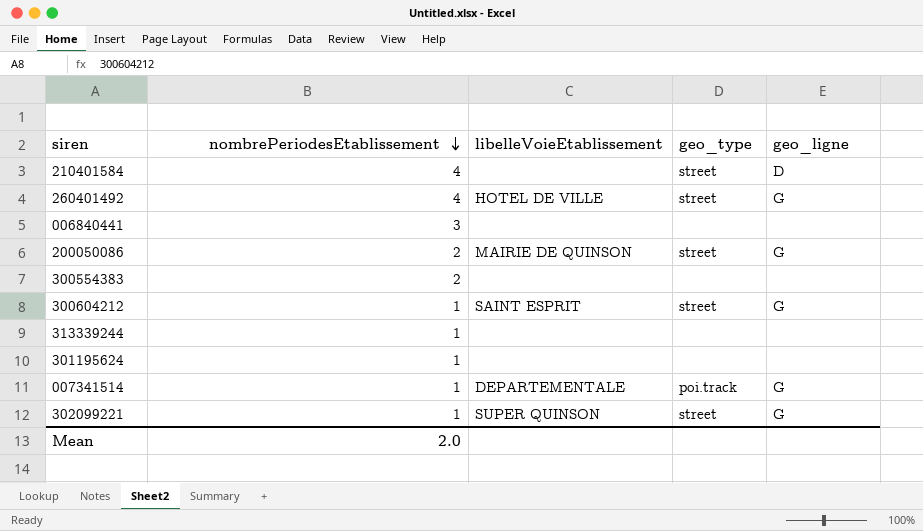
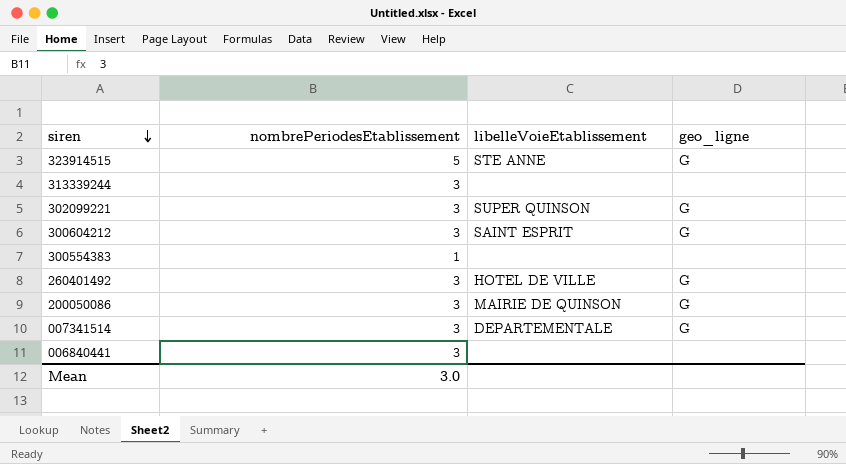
row order: nombrePeriodesEtablissement descending -> siren descending
column geo_type | position: 4 -> none
row 210401584: 4 | none | street | D -> none
row 301195624: 1 | none | none | none -> none
row 323914515: none -> 5 | STE ANNE | G
313339244 | nombrePeriodesEtablissement: 1 -> 3
302099221 | nombrePeriodesEtablissement: 1 -> 3
300604212 | nombrePeriodesEtablissement: 1 -> 3
300554383 | nombrePeriodesEtablissement: 2 -> 1
260401492 | nombrePeriodesEtablissement: 4 -> 3
200050086 | nombrePeriodesEtablissement: 2 -> 3
007341514 | nombrePeriodesEtablissement: 1 -> 3
Mean | nombrePeriodesEtablissement: 2.0 -> 3.0

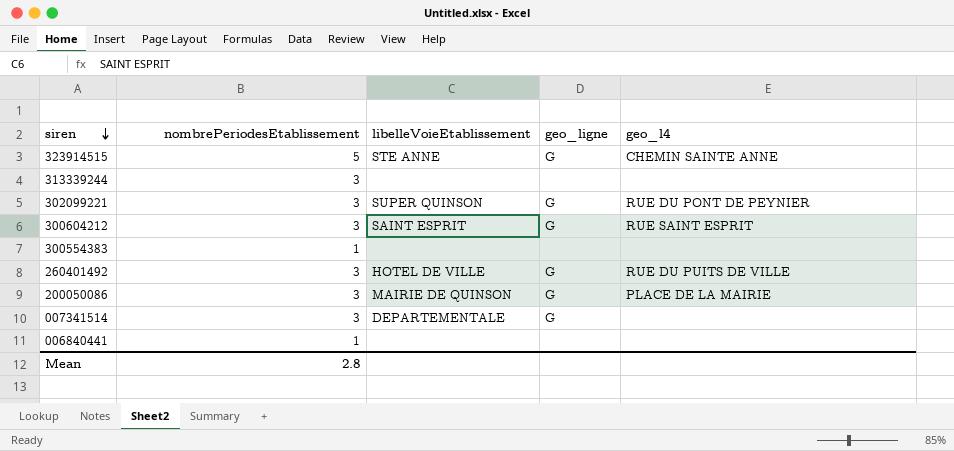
column geo_l4 | position: none -> 5
006840441 | nombrePeriodesEtablissement: 3 -> 1
Mean | nombrePeriodesEtablissement: 3.0 -> 2.8

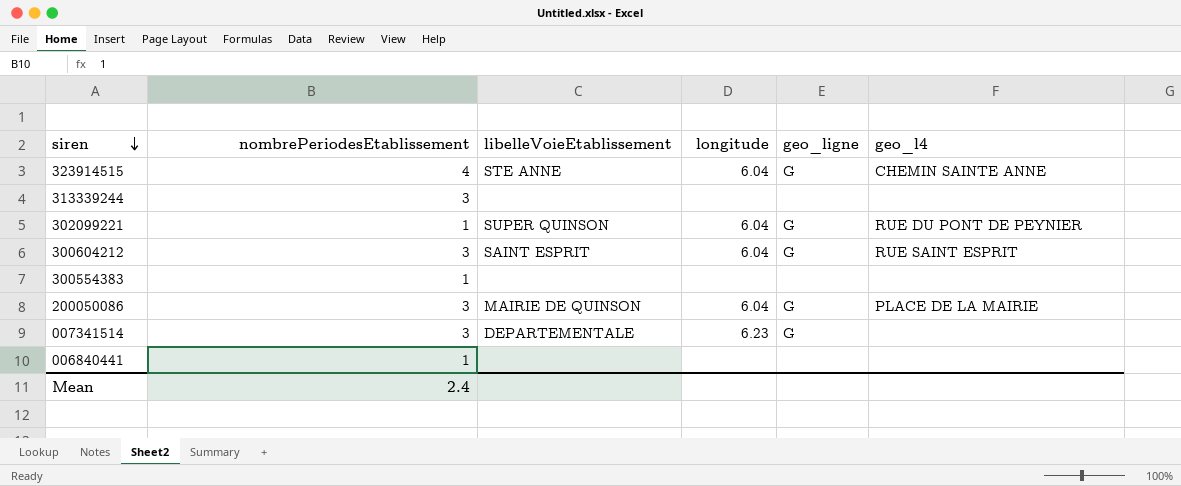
column longitude | position: none -> 4
row 260401492: 3 | HOTEL DE VILLE | G | RUE DU PUITS DE VILLE -> none
323914515 | nombrePeriodesEtablissement: 5 -> 4
302099221 | nombrePeriodesEtablissement: 3 -> 1
Mean | nombrePeriodesEtablissement: 2.8 -> 2.4

